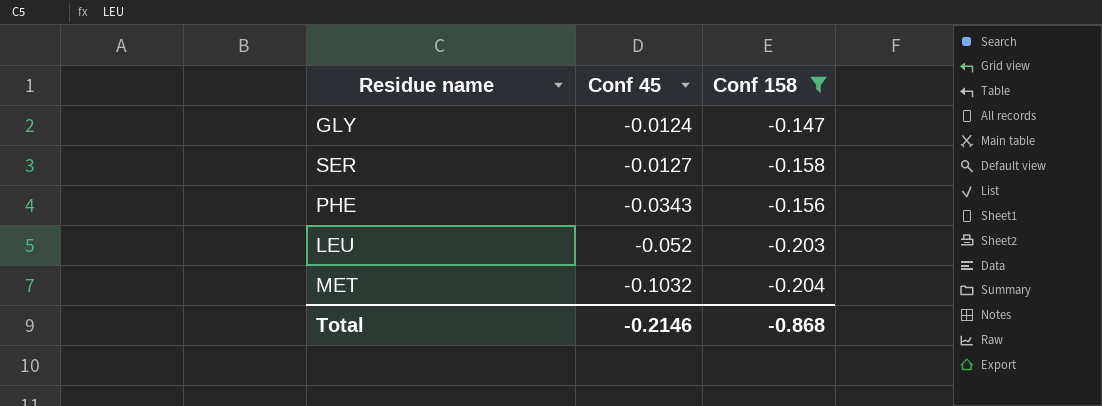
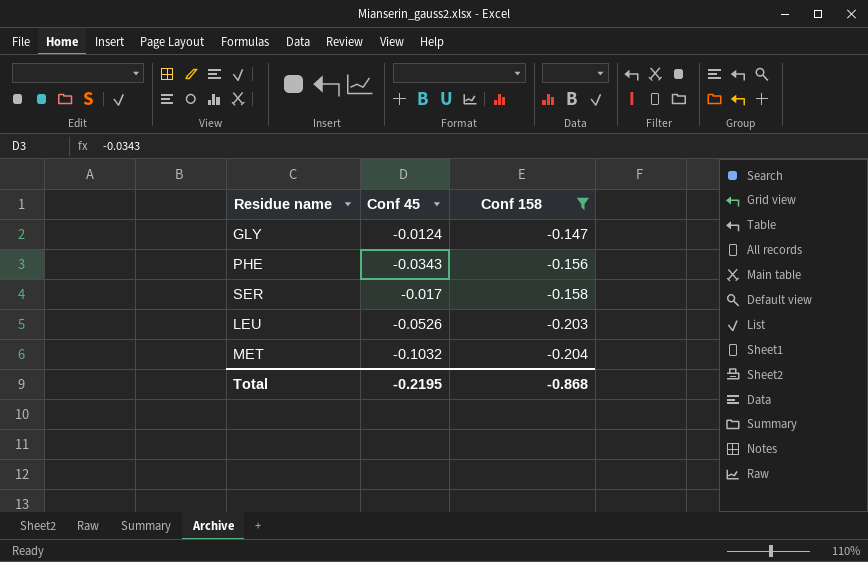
row order: Conf 45 descending -> Conf 158 descending
SER | Conf 45: -0.0127 -> -0.017
LEU | Conf 45: -0.052 -> -0.0526
Total | Conf 45: -0.2146 -> -0.2195

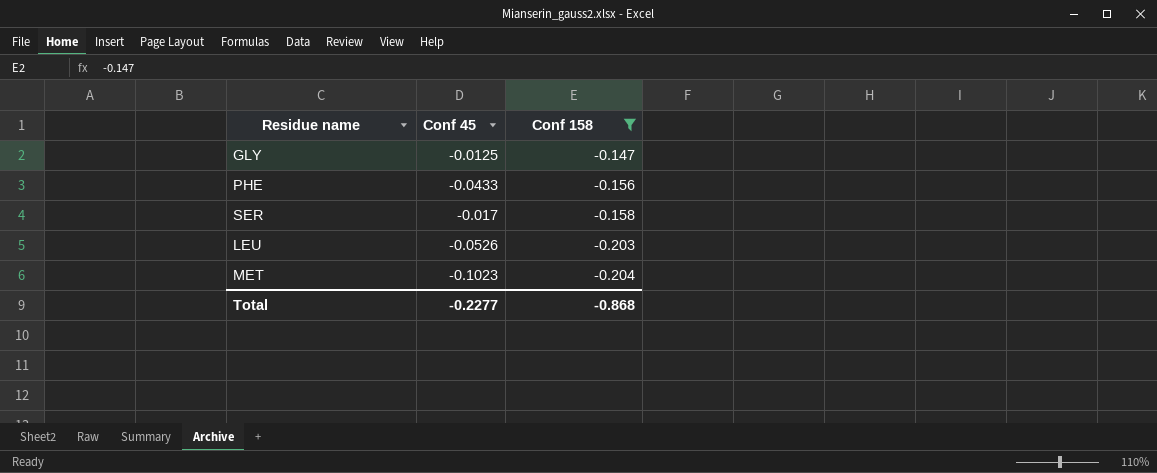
GLY | Conf 45: -0.0124 -> -0.0125
PHE | Conf 45: -0.0343 -> -0.0433
MET | Conf 45: -0.1032 -> -0.1023
Total | Conf 45: -0.2195 -> -0.2277

